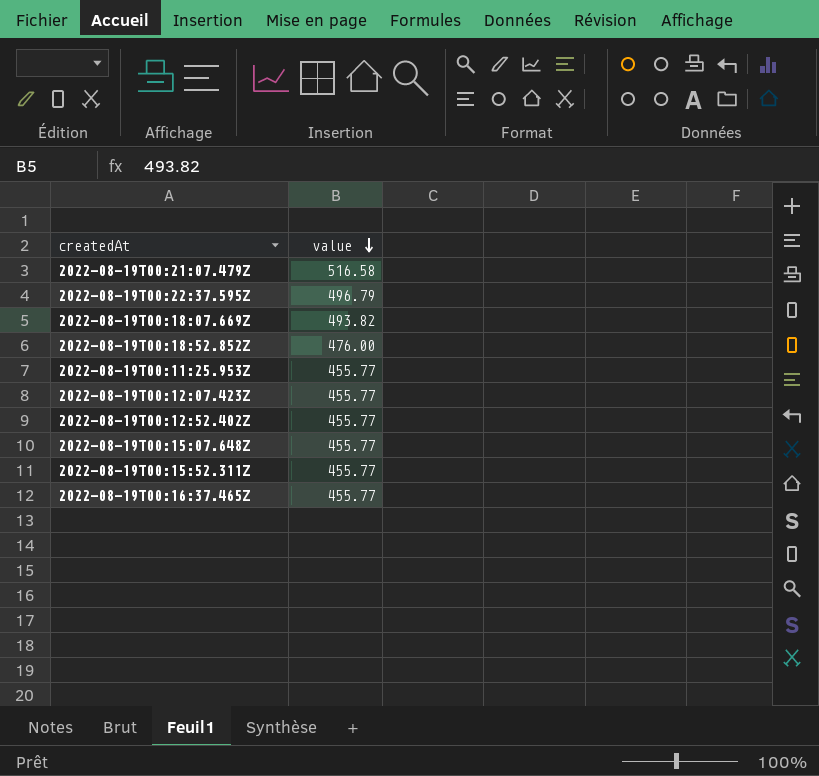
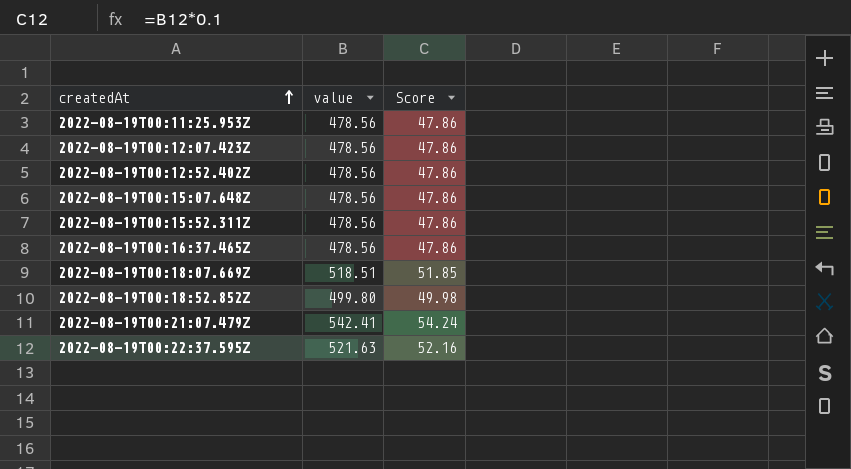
row order: value descending -> createdAt ascending
column Score | formula: none -> [value] * 0.1
2022-08-19T00:11:25.953Z | value: 455.77 -> 478.56
2022-08-19T00:12:07.423Z | value: 455.77 -> 478.56
2022-08-19T00:12:52.402Z | value: 455.77 -> 478.56
2022-08-19T00:15:07.648Z | value: 455.77 -> 478.56
2022-08-19T00:15:52.311Z | value: 455.77 -> 478.56
2022-08-19T00:16:37.465Z | value: 455.77 -> 478.56
2022-08-19T00:18:07.669Z | value: 493.82 -> 518.51
2022-08-19T00:18:52.852Z | value: 476.00 -> 499.80
2022-08-19T00:21:07.479Z | value: 516.58 -> 542.41
2022-08-19T00:22:37.595Z | value: 496.79 -> 521.63

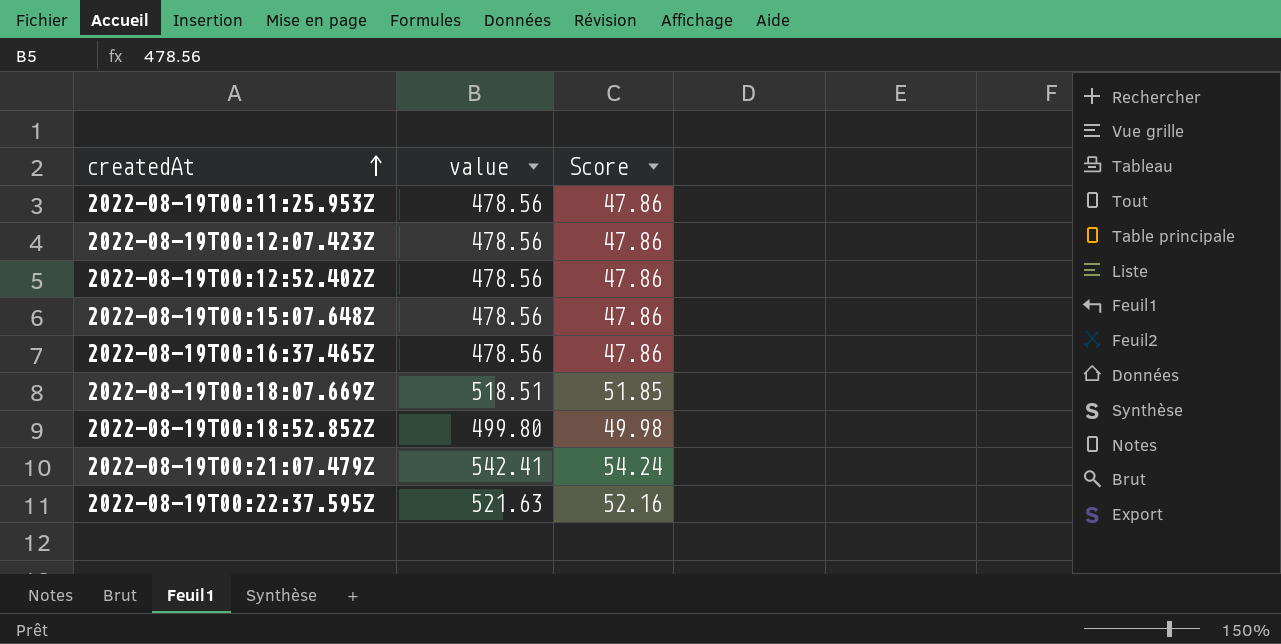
row 2022-08-19T00:15:52.311Z: 478.56 | 47.86 -> none

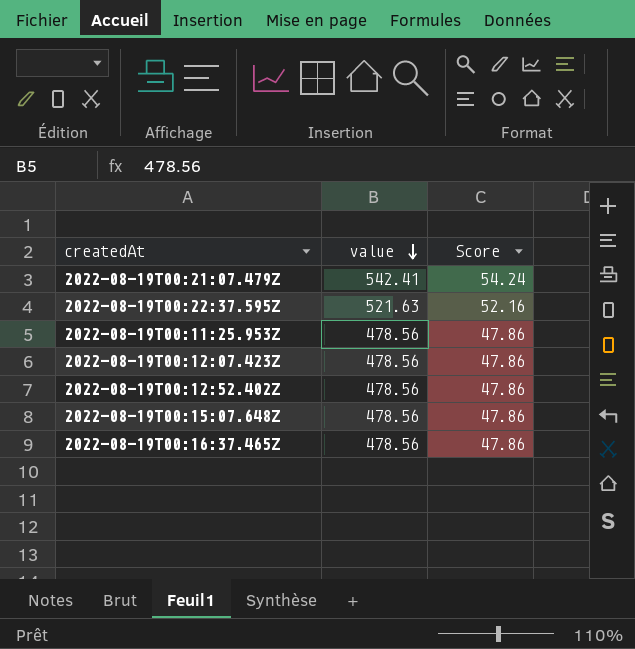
row order: createdAt ascending -> value descending
row 2022-08-19T00:18:07.669Z: 518.51 | 51.85 -> none
row 2022-08-19T00:18:52.852Z: 499.80 | 49.98 -> none

